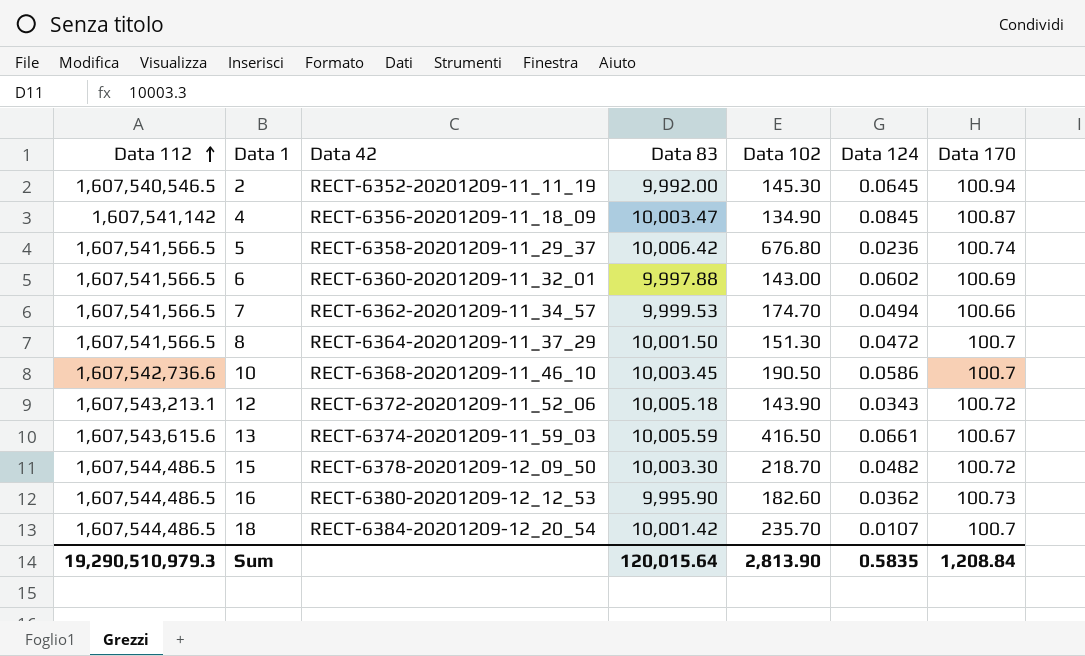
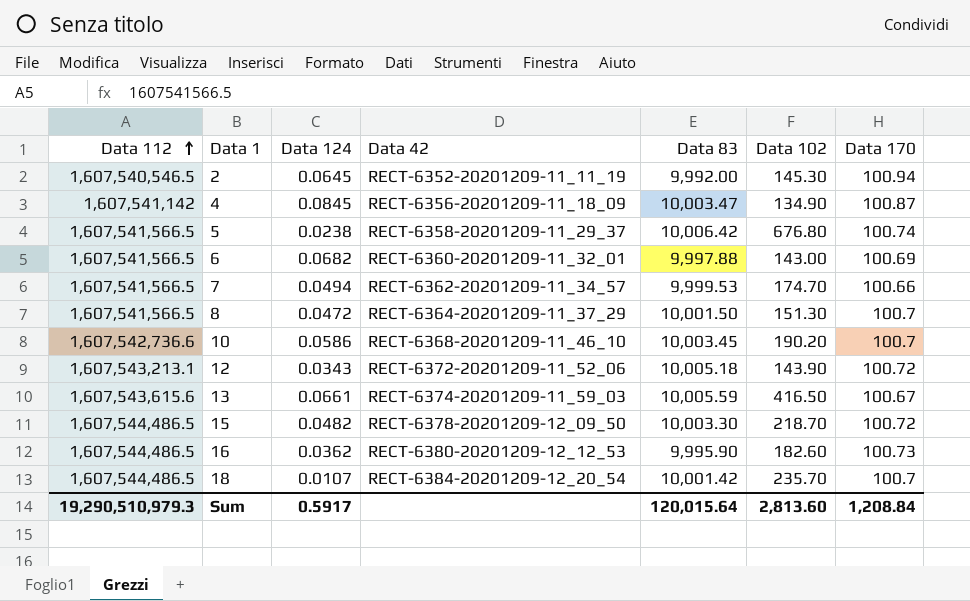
column Data 124 | position: 6 -> 3
5 | Data 124: 0.0236 -> 0.0238
6 | Data 124: 0.0602 -> 0.0682
10 | Data 102: 190.50 -> 190.20
Sum | Data 124: 0.5835 -> 0.5917
Sum | Data 102: 2,813.90 -> 2,813.60

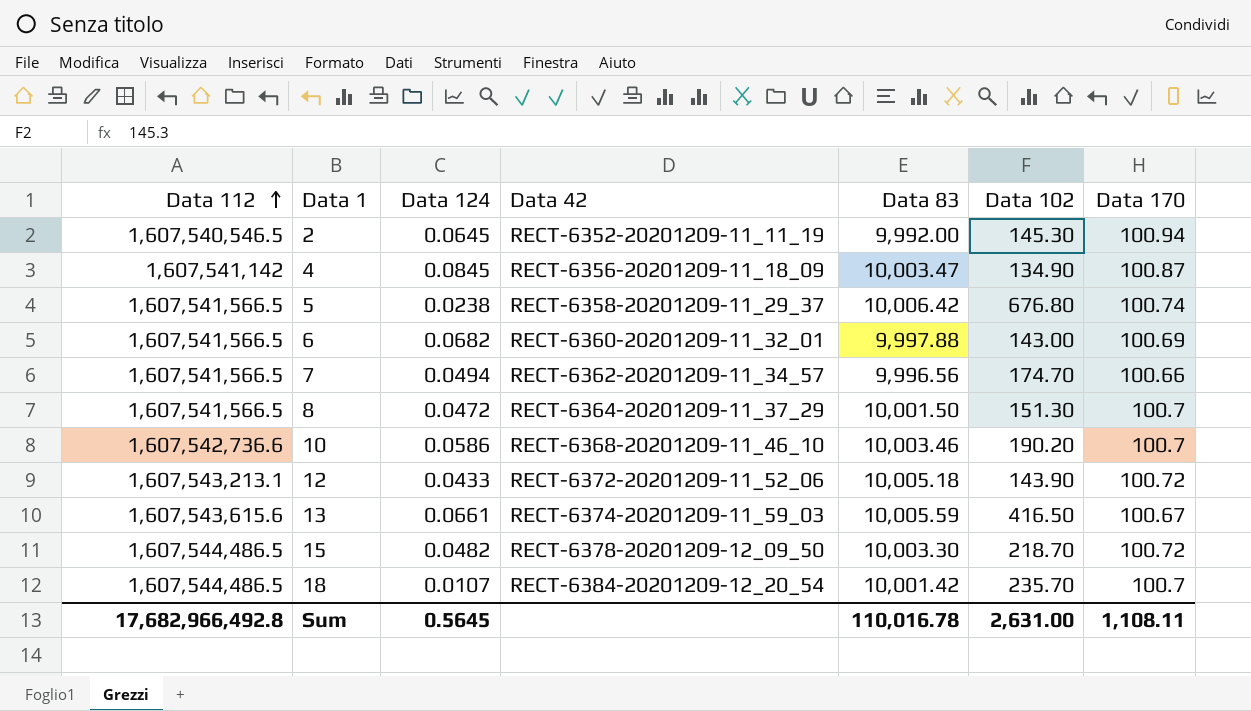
row 16: 1,607,544,486.5 | 0.0362 | RECT-6380-20201209-12_12_53 | 9,995.90 | 182.60 | 100.73 -> none
7 | Data 83: 9,999.53 -> 9,996.56
10 | Data 83: 10,003.45 -> 10,003.46
12 | Data 124: 0.0343 -> 0.0433
Sum | Data 112: 19,290,510,979.3 -> 17,682,966,492.8
Sum | Data 124: 0.5917 -> 0.5645
Sum | Data 83: 120,015.64 -> 110,016.78
Sum | Data 102: 2,813.60 -> 2,631.00
Sum | Data 170: 1,208.84 -> 1,108.11

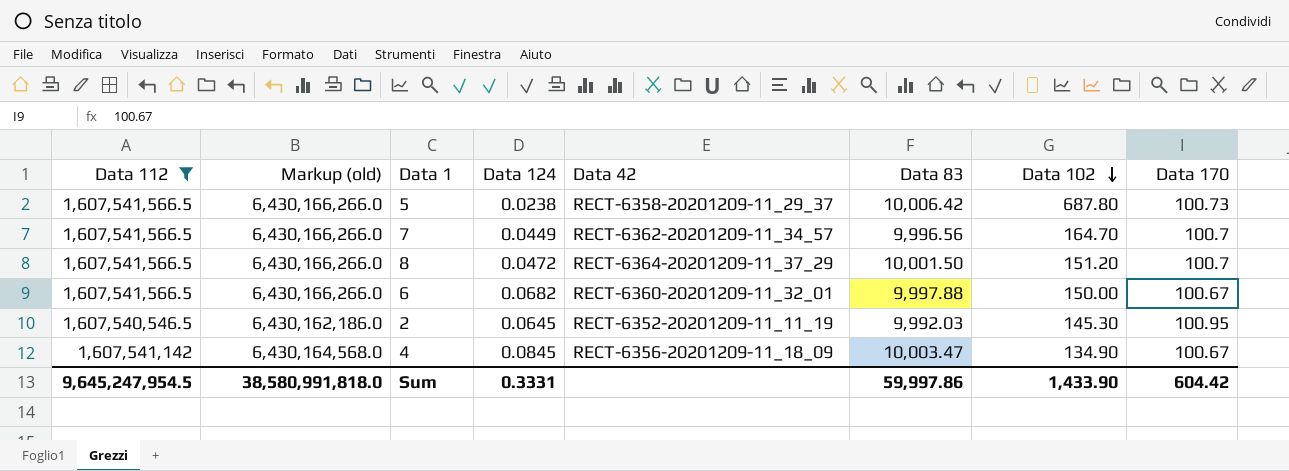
filter: none -> Data 112 <= 1,607,541,566.5
row order: Data 112 ascending -> Data 102 descending
column Markup (old) | formula: none -> [Data 112] * 4
5 | Data 102: 676.80 -> 687.80
5 | Data 170: 100.74 -> 100.73
7 | Data 124: 0.0494 -> 0.0449
7 | Data 102: 174.70 -> 164.70
7 | Data 170: 100.66 -> 100.7
8 | Data 102: 151.30 -> 151.20
6 | Data 102: 143.00 -> 150.00
6 | Data 170: 100.69 -> 100.67
2 | Data 83: 9,992.00 -> 9,992.03
2 | Data 170: 100.94 -> 100.95
4 | Data 170: 100.87 -> 100.67
Sum | Data 112: 17,682,966,492.8 -> 9,645,247,954.5
Sum | Data 124: 0.5645 -> 0.3331
Sum | Data 83: 110,016.78 -> 59,997.86
Sum | Data 102: 2,631.00 -> 1,433.90
Sum | Data 170: 1,108.11 -> 604.42

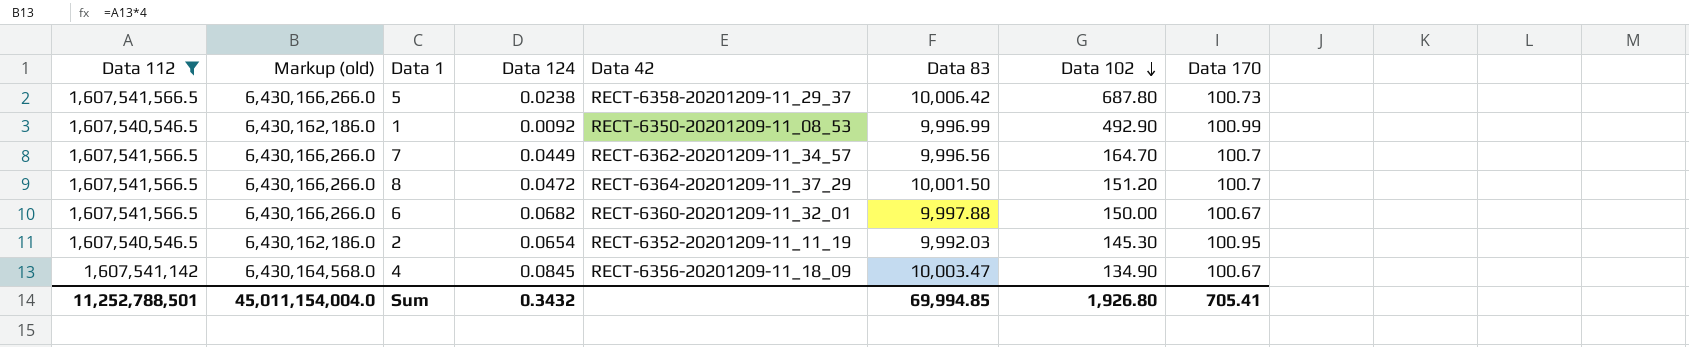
row 1: none -> 1,607,540,546.5 | 6,430,162,186.0 | 0.0092 | RECT-6350-20201209-11_08_53 | 9,996.99 | 492.90 | 100.99
2 | Data 124: 0.0645 -> 0.0654
Sum | Data 112: 9,645,247,954.5 -> 11,252,788,501
Sum | Markup (old): 38,580,991,818.0 -> 45,011,154,004.0
Sum | Data 124: 0.3331 -> 0.3432
Sum | Data 83: 59,997.86 -> 69,994.85
Sum | Data 102: 1,433.90 -> 1,926.80
Sum | Data 170: 604.42 -> 705.41

